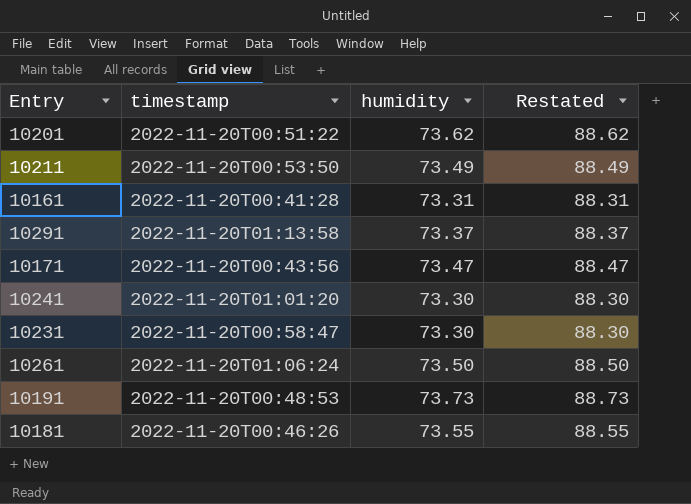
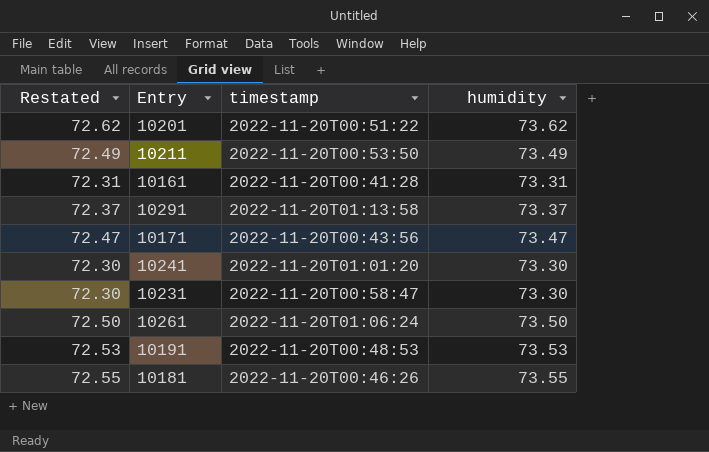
column Restated | formula: [humidity] + 15 -> [humidity] - 1
column Restated | position: 4 -> 1
10191 | humidity: 73.73 -> 73.53

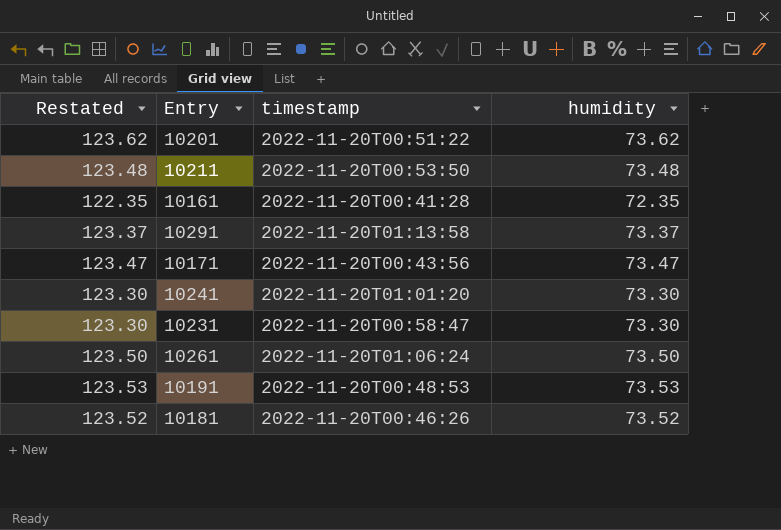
column Restated | formula: [humidity] - 1 -> [humidity] + 50
10211 | humidity: 73.49 -> 73.48
10161 | humidity: 73.31 -> 72.35
10181 | humidity: 73.55 -> 73.52

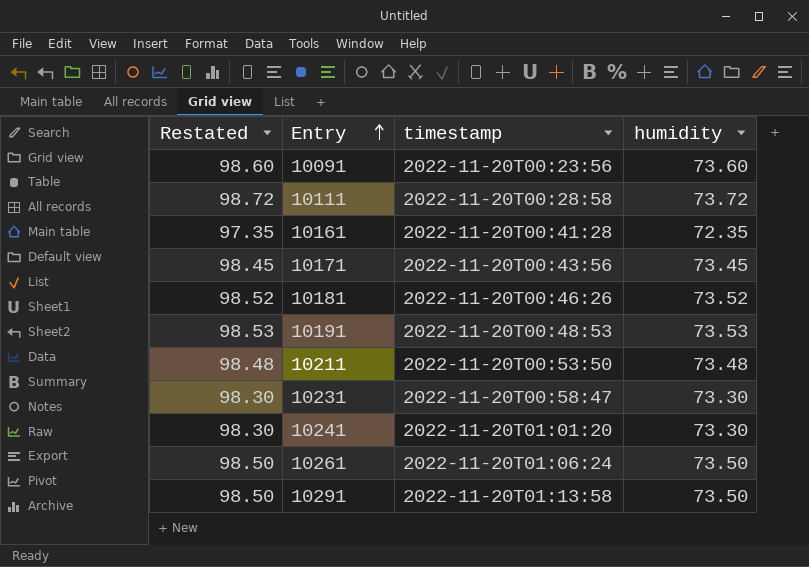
row order: none -> Entry ascending
column Restated | formula: [humidity] + 50 -> [humidity] + 25
row 10201: 123.62 | 2022-11-20T00:51:22 | 73.62 -> none
row 10091: none -> 98.60 | 2022-11-20T00:23:56 | 73.60
row 10111: none -> 98.72 | 2022-11-20T00:28:58 | 73.72
10171 | humidity: 73.47 -> 73.45
10291 | humidity: 73.37 -> 73.50

